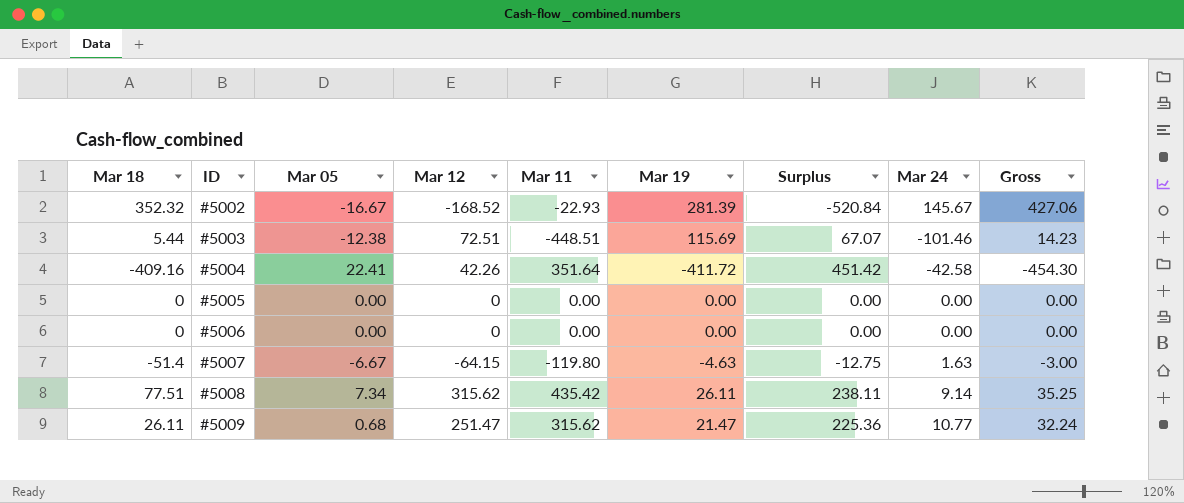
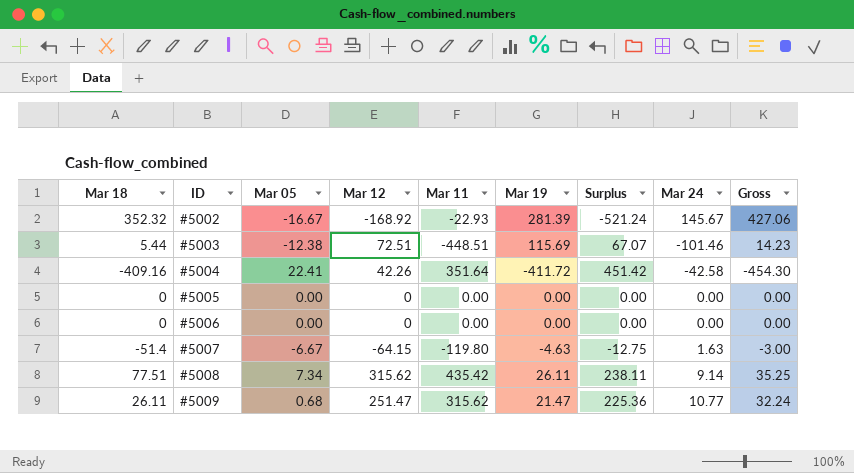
#5002 | Mar 12: -168.52 -> -168.92
#5002 | Surplus: -520.84 -> -521.24

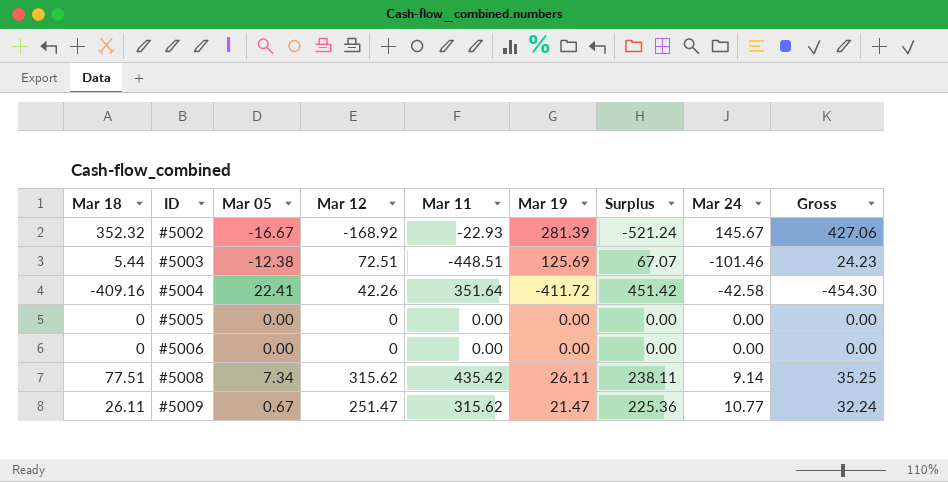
row #5007: -51.4 | -6.67 | -64.15 | -119.80 | -4.63 | -12.75 | 1.63 | -3.00 -> none
#5003 | Mar 19: 115.69 -> 125.69
#5003 | Gross: 14.23 -> 24.23
#5009 | Mar 05: 0.68 -> 0.67

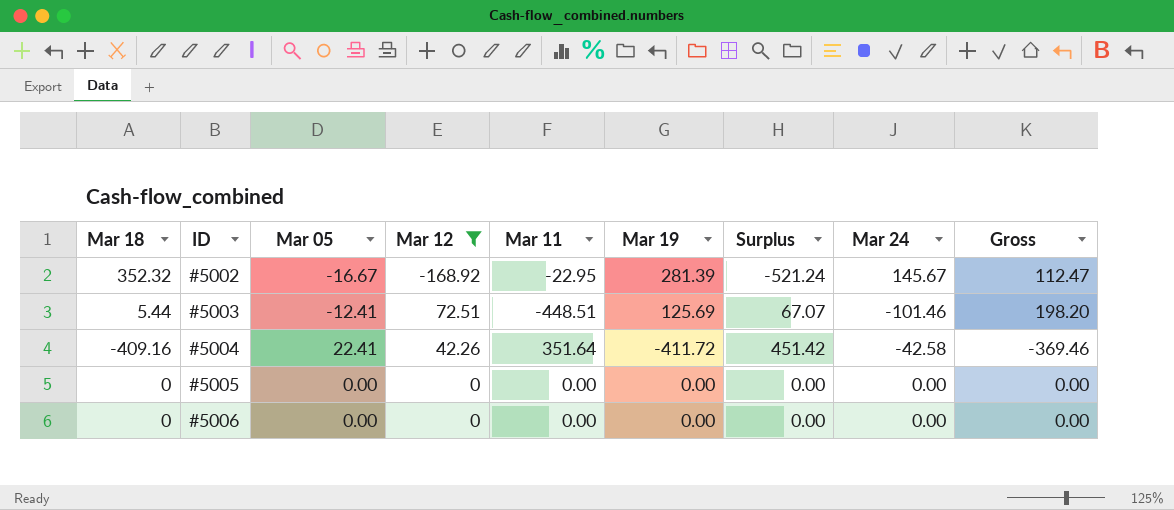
filter: none -> Mar 12 <= 72.51
column Gross | formula: [Mar 19] + [Mar 24] -> [Mar 12] + [Mar 19]
#5002 | Mar 11: -22.93 -> -22.95
#5003 | Mar 05: -12.38 -> -12.41

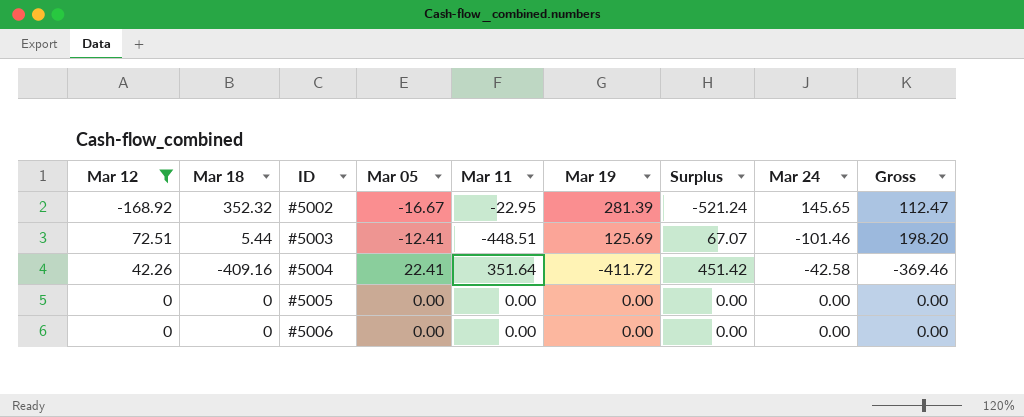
column Mar 12 | position: 4 -> 1
#5002 | Mar 24: 145.67 -> 145.65

